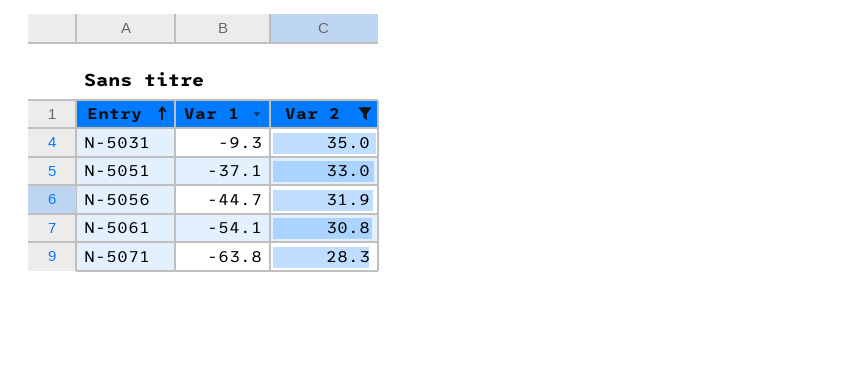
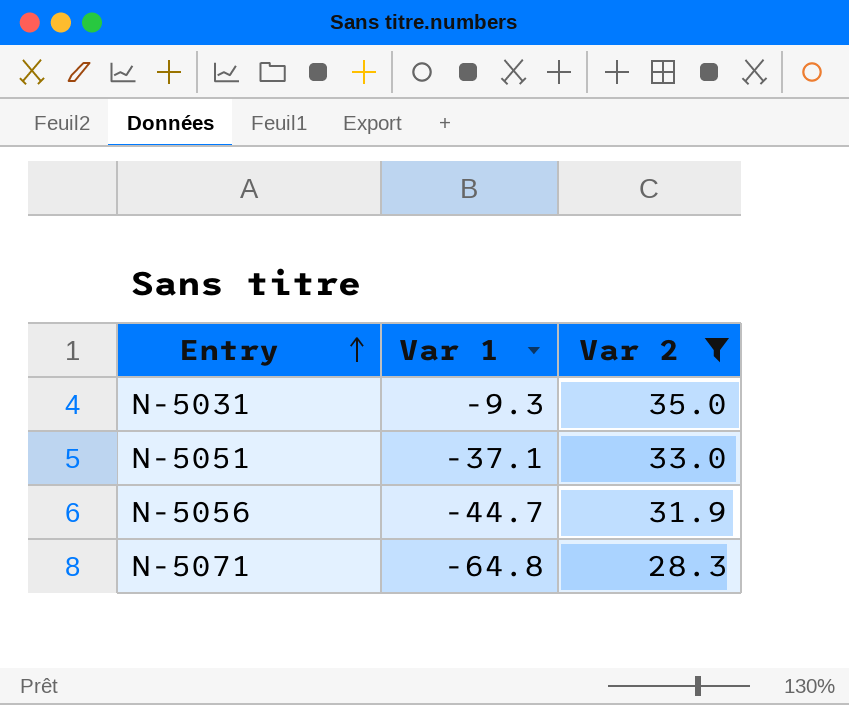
row N-5061: -54.1 | 30.8 -> none
N-5071 | Var 1: -63.8 -> -64.8

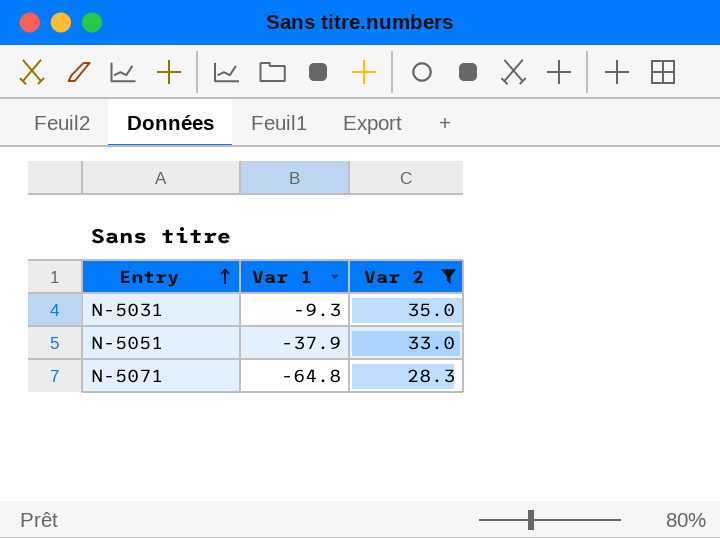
row N-5056: -44.7 | 31.9 -> none
N-5051 | Var 1: -37.1 -> -37.9

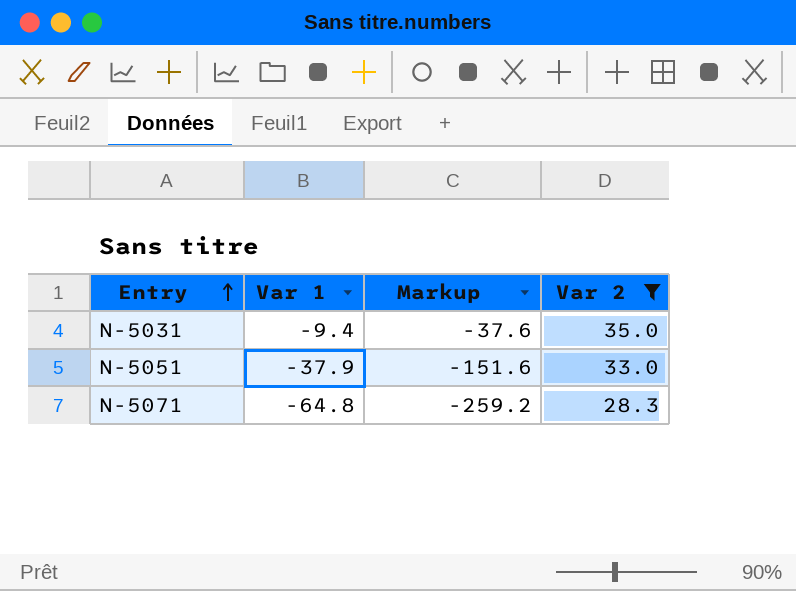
column Markup | formula: none -> [Var 1] * 4
N-5031 | Var 1: -9.3 -> -9.4

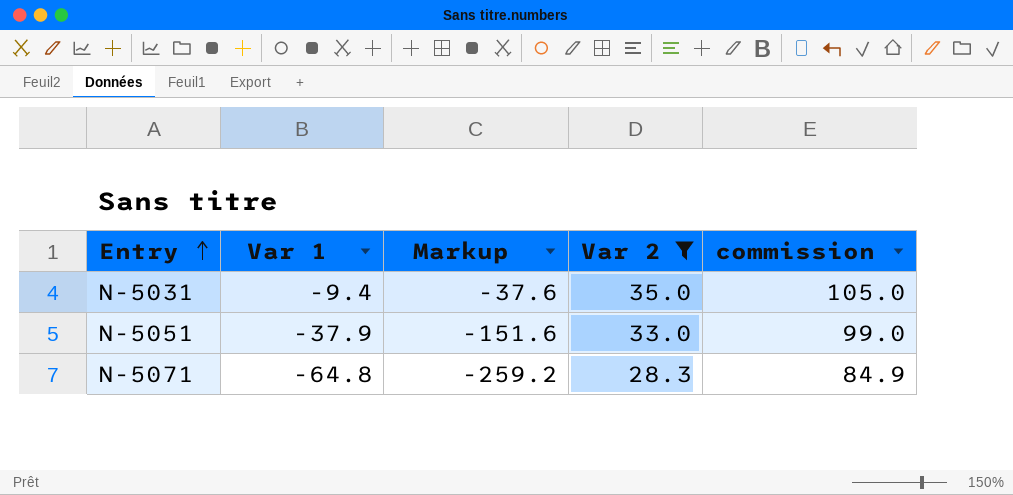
column commission | formula: none -> [Var 2] * 3

